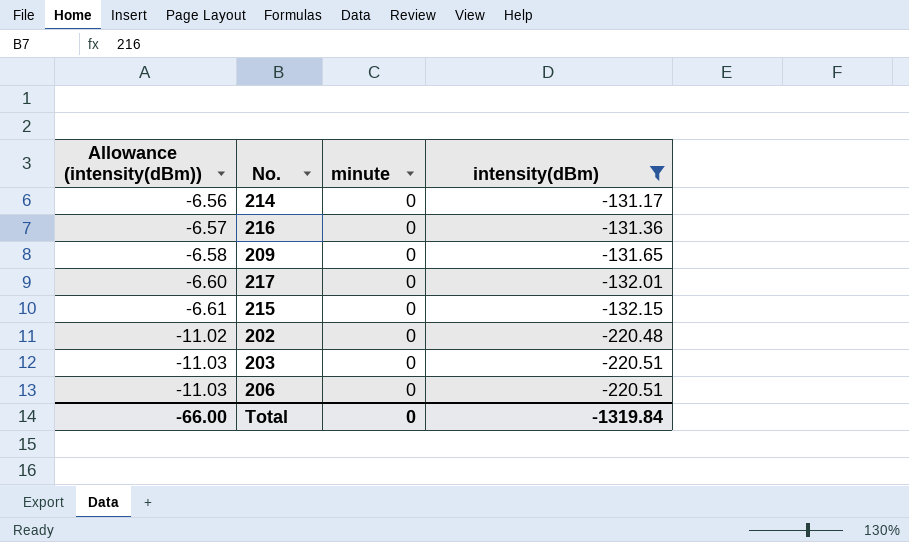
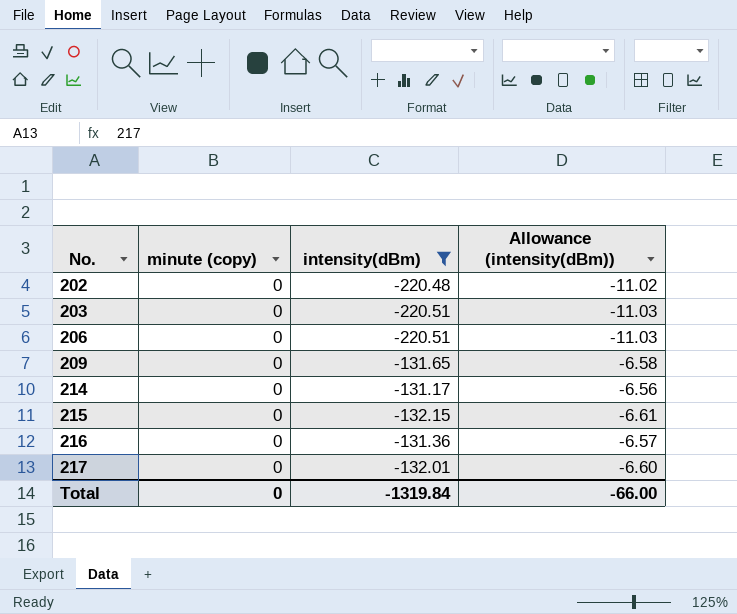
row order: Allowance (intensity(dBm)) descending -> No. ascending
column name: minute -> minute (copy)
column Allowance (intensity(dBm)) | position: 1 -> 4

